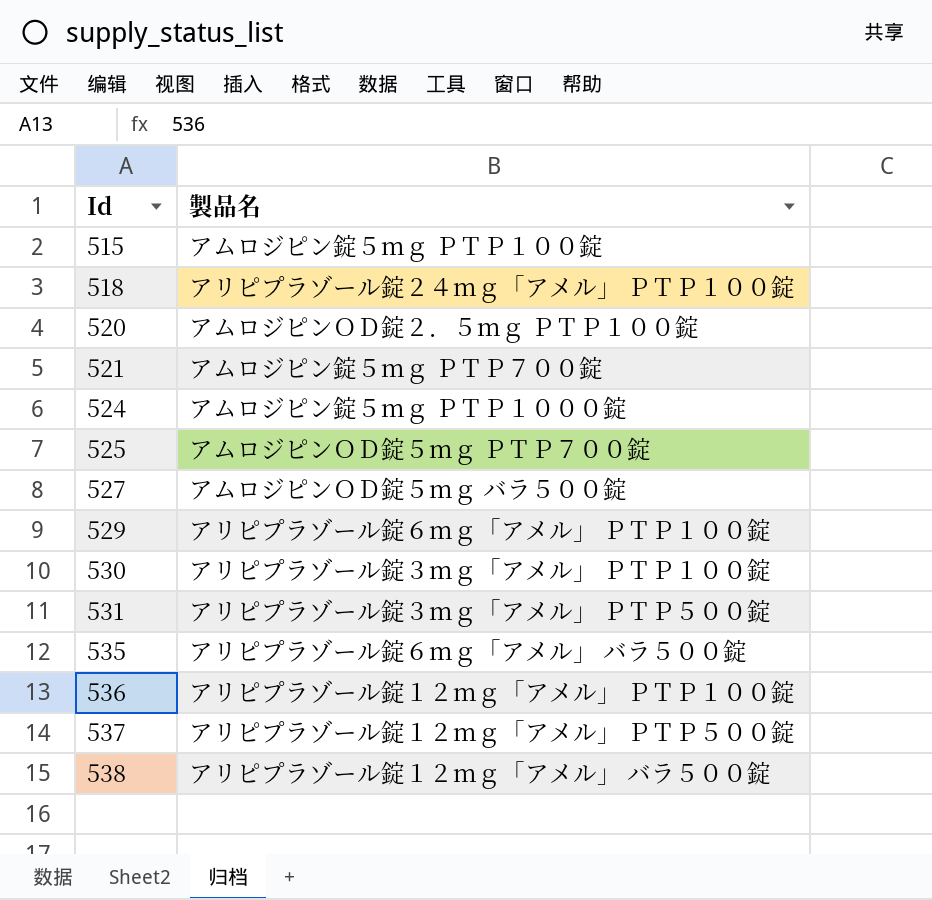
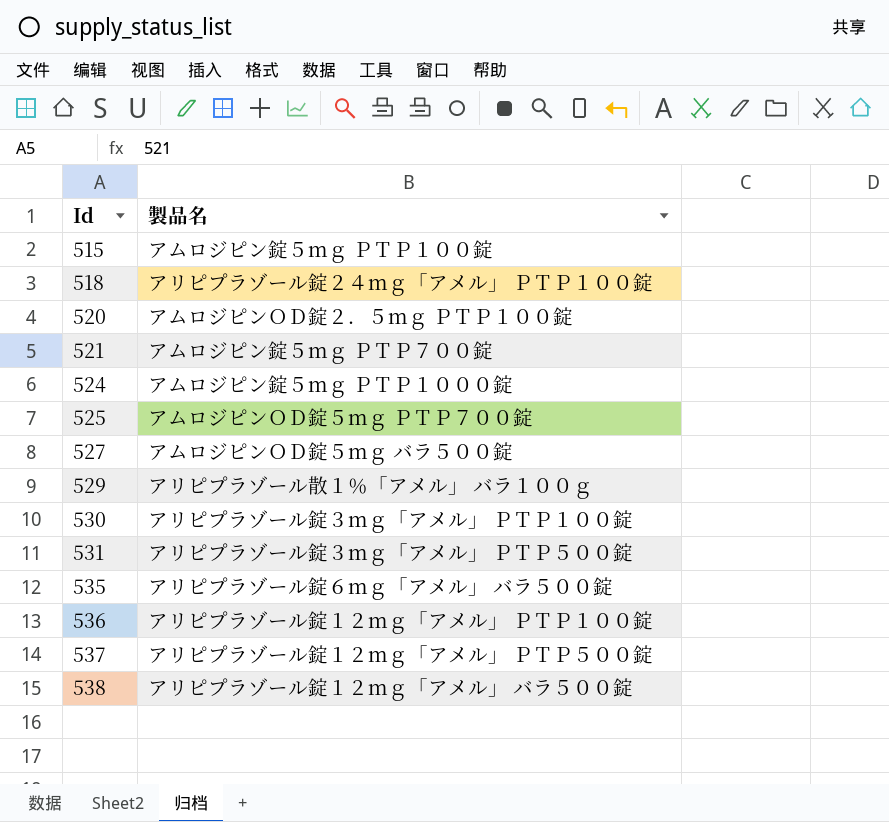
529 | 製品名: アリピプラゾール錠６ｍｇ「アメル」 ＰＴＰ１００錠 -> アリピプラゾール散１％「アメル」 バラ１００ｇ

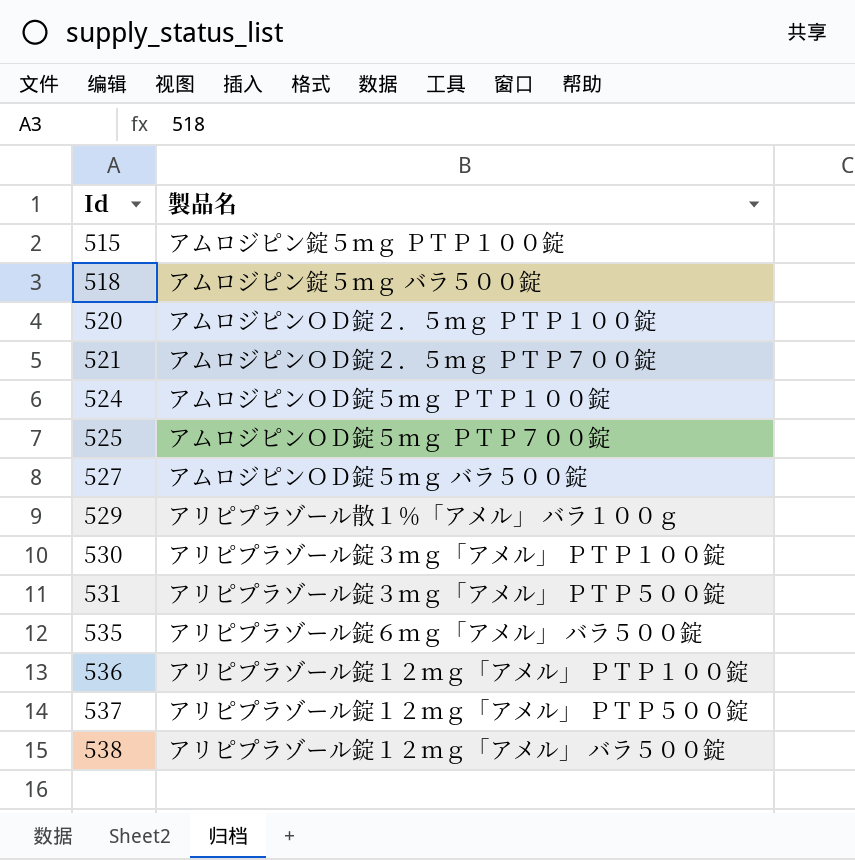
518 | 製品名: アリピプラゾール錠２４ｍｇ「アメル」 ＰＴＰ１００錠 -> アムロジピン錠５ｍｇ バラ５００錠
521 | 製品名: アムロジピン錠５ｍｇ ＰＴＰ７００錠 -> アムロジピンＯＤ錠２．５ｍｇ ＰＴＰ７００錠
524 | 製品名: アムロジピン錠５ｍｇ ＰＴＰ１０００錠 -> アムロジピンＯＤ錠５ｍｇ ＰＴＰ１００錠

